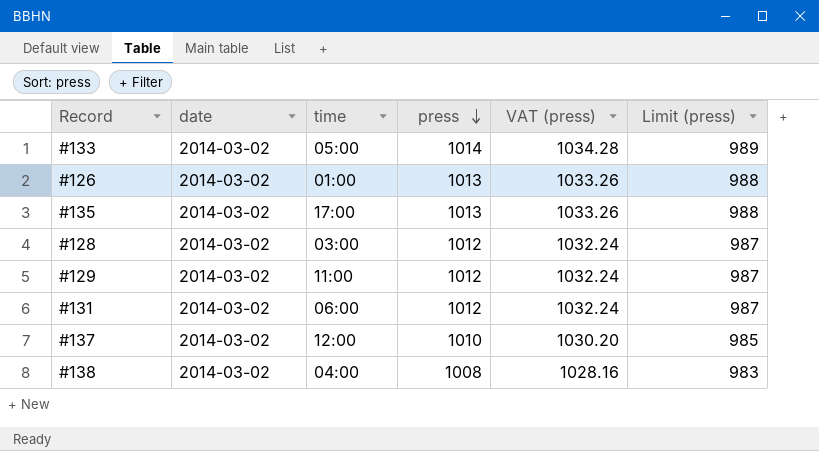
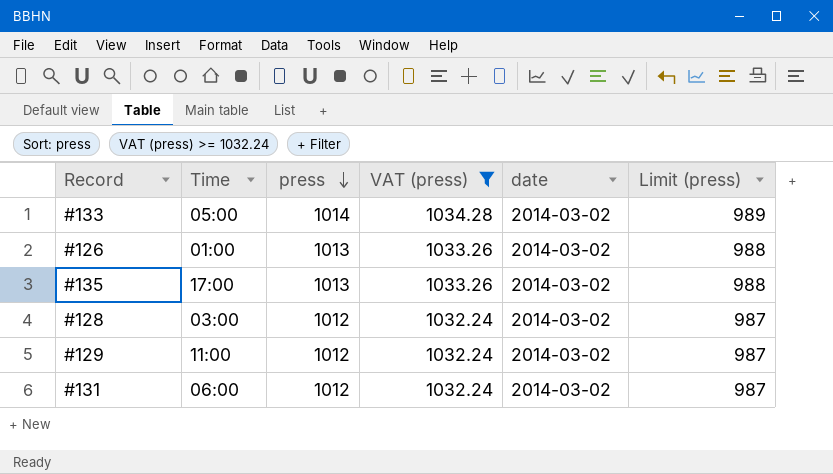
filter: none -> VAT (press) >= 1032.24
column name: time -> Time
column date | position: 2 -> 5

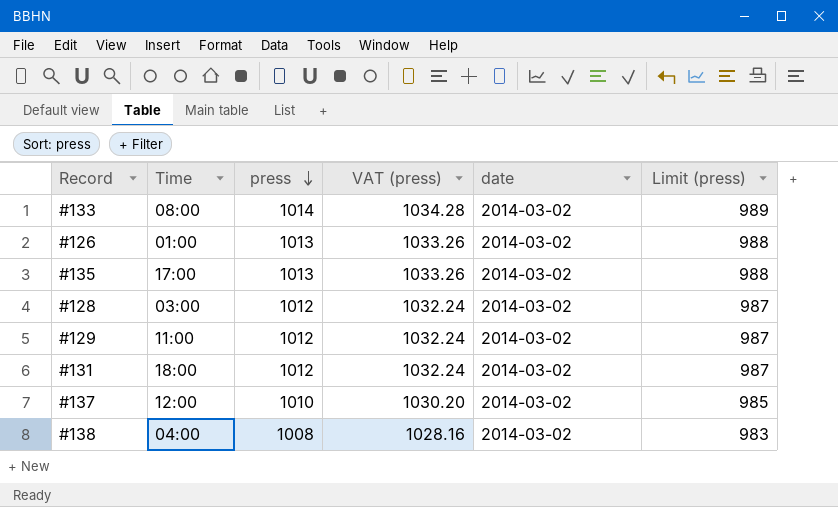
filter: VAT (press) >= 1032.24 -> none
#133 | Time: 05:00 -> 08:00
#131 | Time: 06:00 -> 18:00

